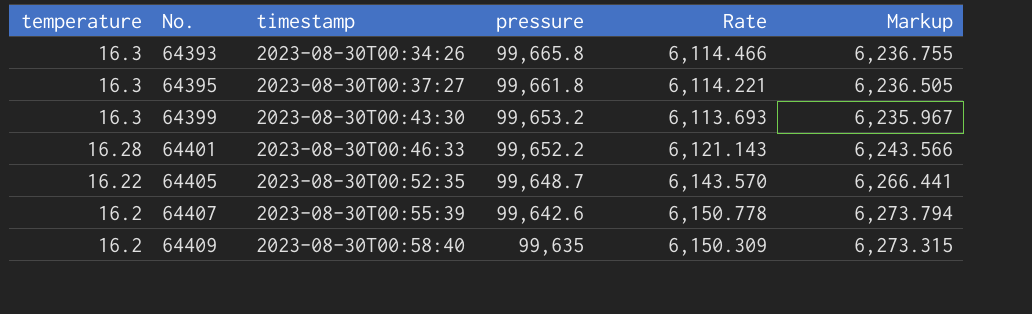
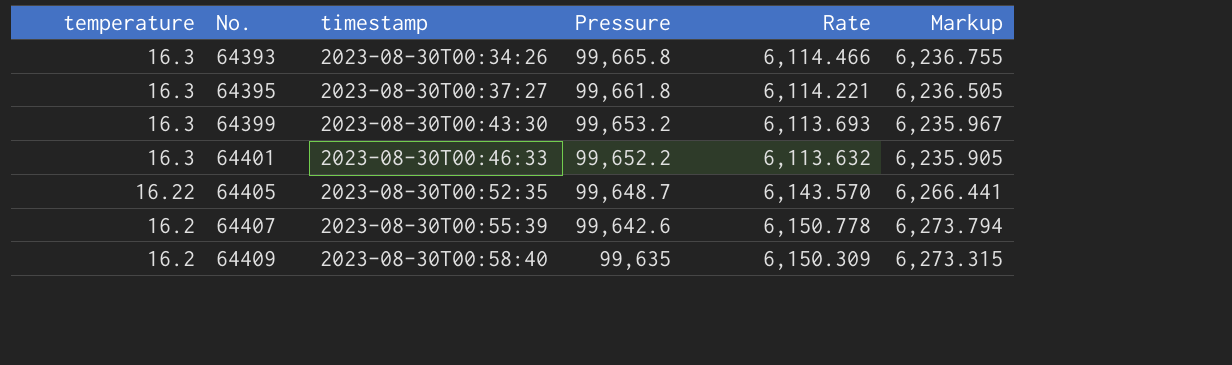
column name: pressure -> Pressure
64401 | temperature: 16.28 -> 16.3
64401 | Rate: 6,121.143 -> 6,113.632
64401 | Markup: 6,243.566 -> 6,235.905

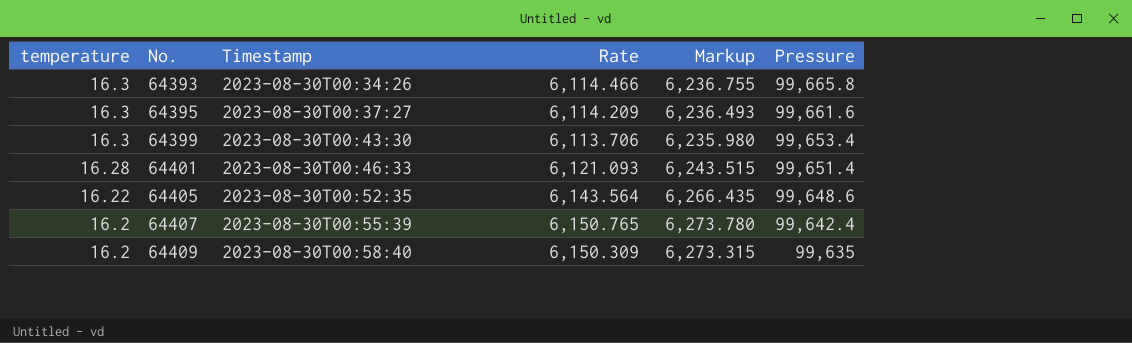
column name: timestamp -> Timestamp
column Pressure | position: 4 -> 6
64395 | Rate: 6,114.221 -> 6,114.209
64395 | Markup: 6,236.505 -> 6,236.493
64395 | Pressure: 99,661.8 -> 99,661.6
64399 | Rate: 6,113.693 -> 6,113.706
64399 | Markup: 6,235.967 -> 6,235.980
64399 | Pressure: 99,653.2 -> 99,653.4
64401 | temperature: 16.3 -> 16.28
64401 | Rate: 6,113.632 -> 6,121.093
64401 | Markup: 6,235.905 -> 6,243.515
64401 | Pressure: 99,652.2 -> 99,651.4
64405 | Rate: 6,143.570 -> 6,143.564
64405 | Markup: 6,266.441 -> 6,266.435
64405 | Pressure: 99,648.7 -> 99,648.6
64407 | Rate: 6,150.778 -> 6,150.765
64407 | Markup: 6,273.794 -> 6,273.780
64407 | Pressure: 99,642.6 -> 99,642.4

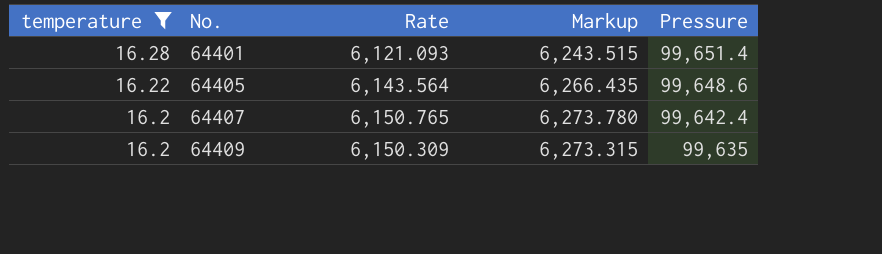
filter: none -> temperature != 16.3
column Timestamp | position: 3 -> none

